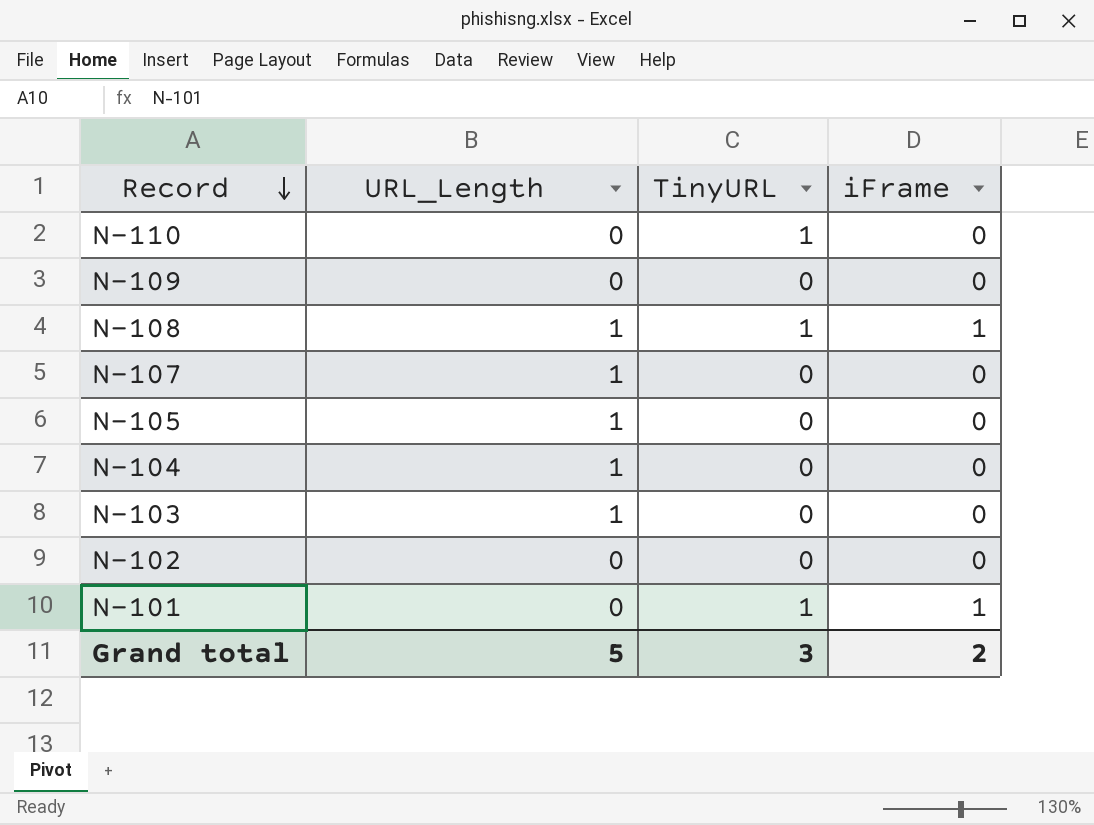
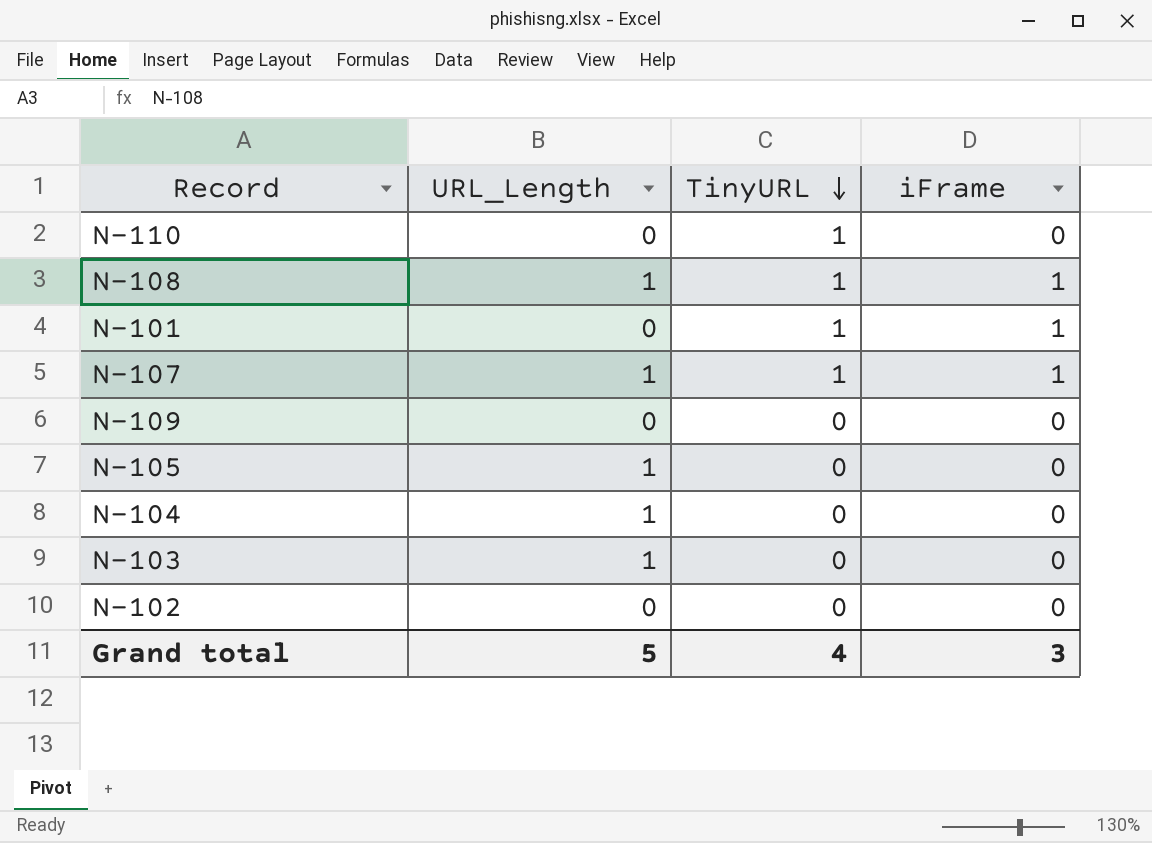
row order: Record descending -> TinyURL descending
N-107 | TinyURL: 0 -> 1
N-107 | iFrame: 0 -> 1
Grand total | TinyURL: 3 -> 4
Grand total | iFrame: 2 -> 3

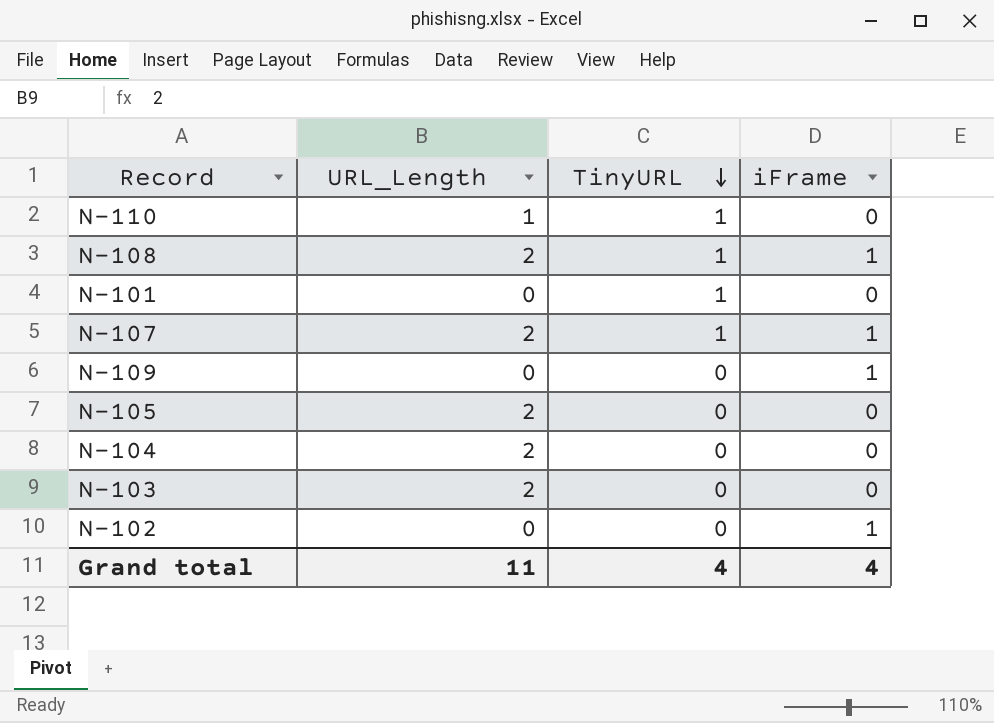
N-110 | URL_Length: 0 -> 1
N-108 | URL_Length: 1 -> 2
N-101 | iFrame: 1 -> 0
N-107 | URL_Length: 1 -> 2
N-109 | iFrame: 0 -> 1
N-105 | URL_Length: 1 -> 2
N-104 | URL_Length: 1 -> 2
N-103 | URL_Length: 1 -> 2
N-102 | iFrame: 0 -> 1
Grand total | URL_Length: 5 -> 11
Grand total | iFrame: 3 -> 4

